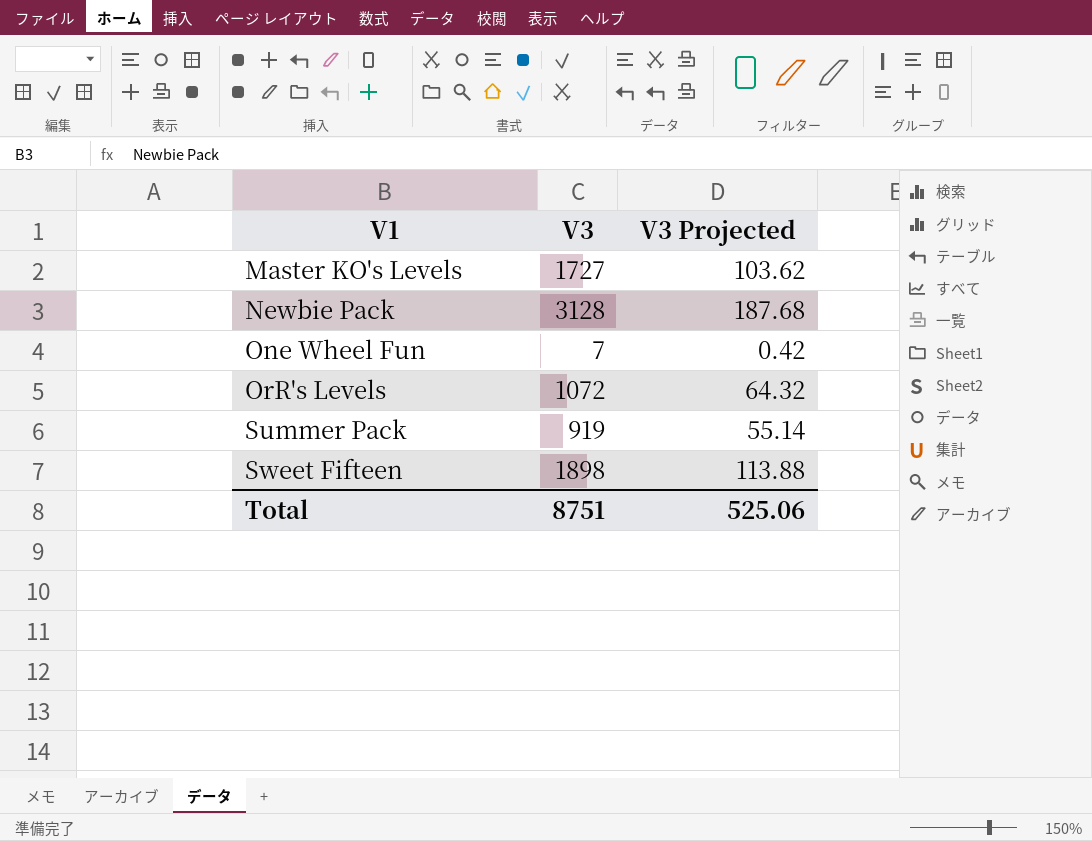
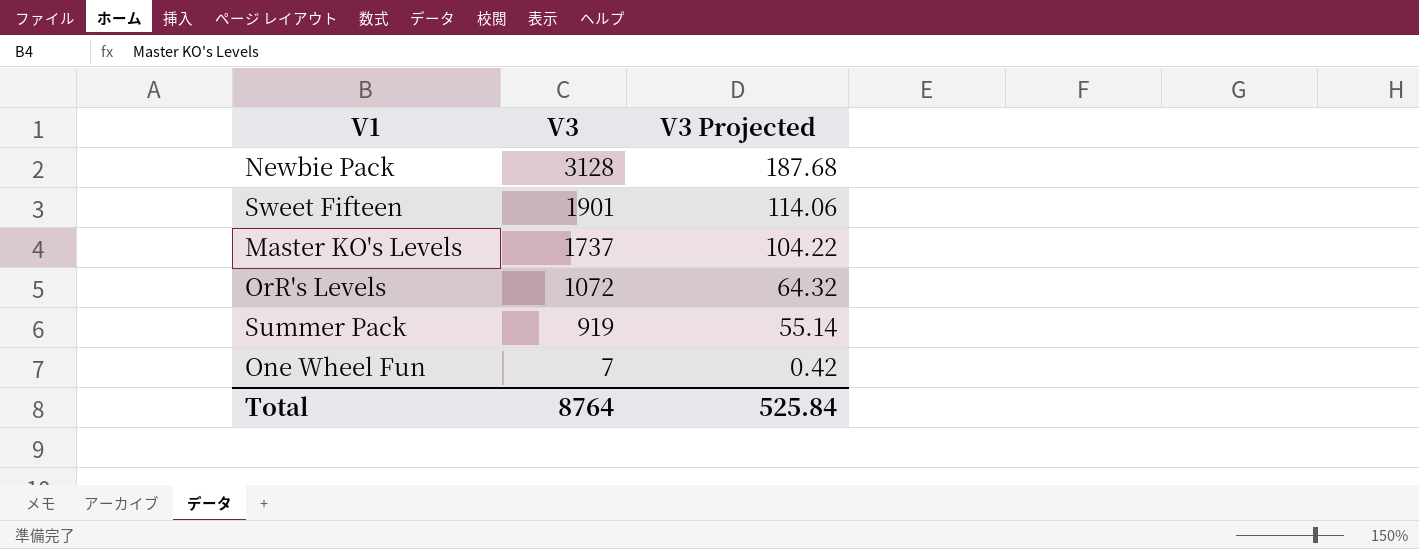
row order: V1 ascending -> V3 descending
Sweet Fifteen | V3: 1898 -> 1901
Sweet Fifteen | V3 Projected: 113.88 -> 114.06
Master KO's Levels | V3: 1727 -> 1737
Master KO's Levels | V3 Projected: 103.62 -> 104.22
Total | V3: 8751 -> 8764
Total | V3 Projected: 525.06 -> 525.84

